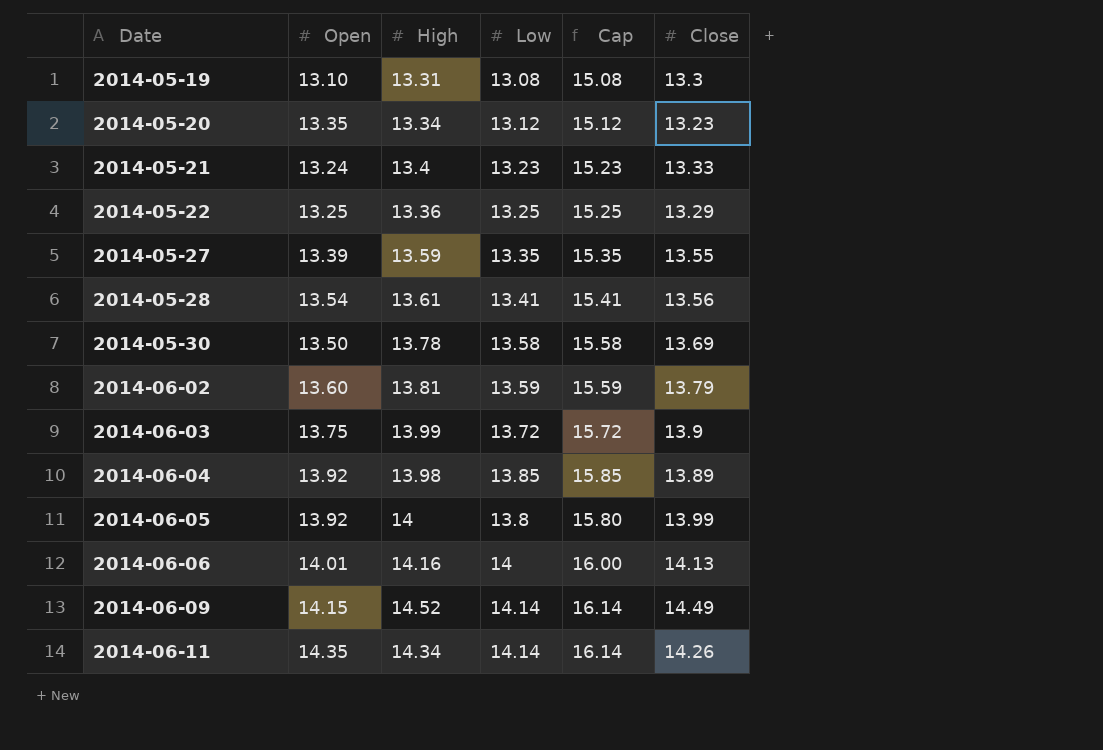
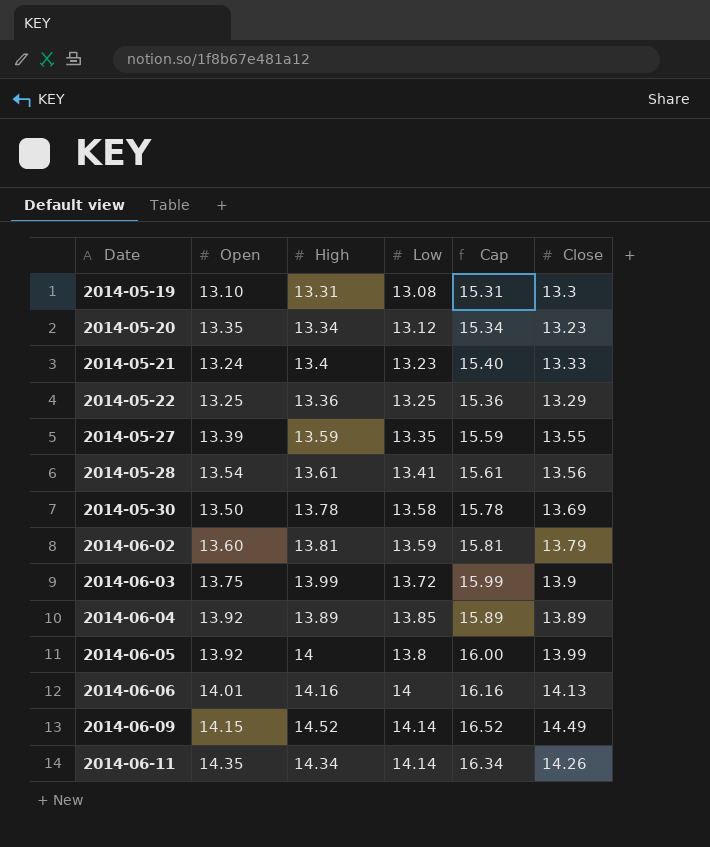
column Cap | formula: [Low] + 2 -> [High] + 2
2014-06-04 | High: 13.98 -> 13.89

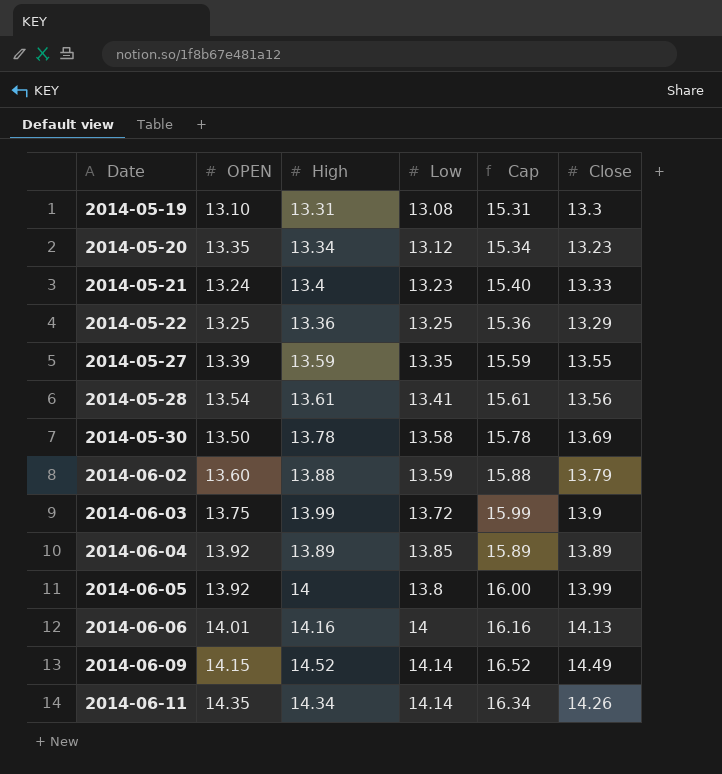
column name: Open -> OPEN
2014-06-02 | High: 13.81 -> 13.88
2014-06-02 | Cap: 15.81 -> 15.88

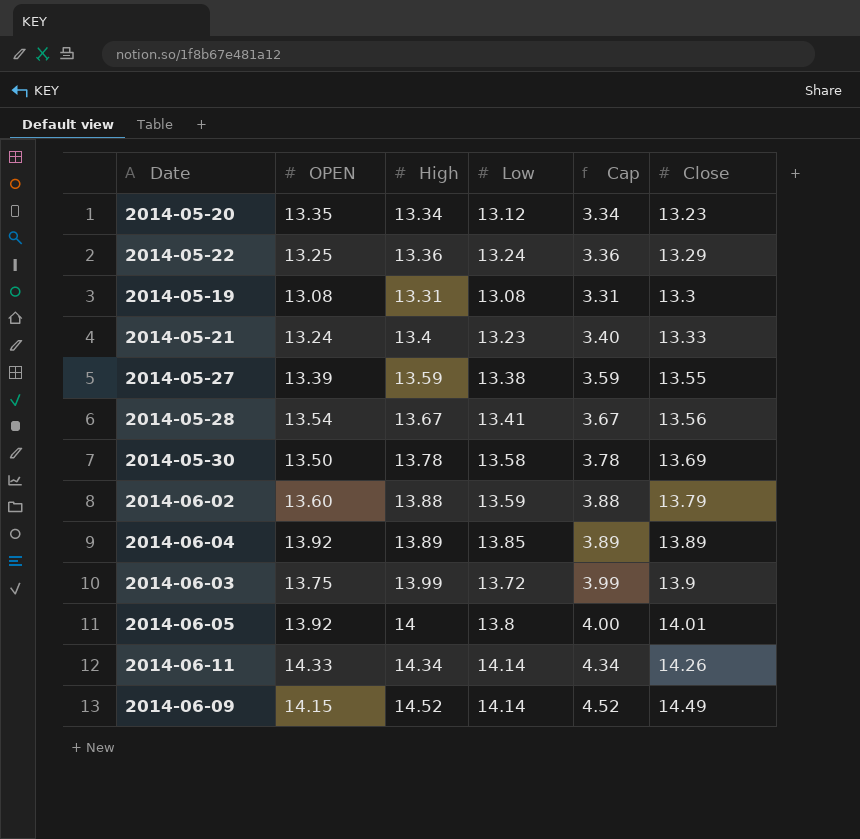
row order: Date ascending -> Close ascending
column Cap | formula: [High] + 2 -> [High] - 10
row 2014-06-06: 14.01 | 14.16 | 14 | 16.16 | 14.13 -> none
2014-05-22 | Low: 13.25 -> 13.24
2014-05-19 | OPEN: 13.10 -> 13.08
2014-05-27 | Low: 13.35 -> 13.38
2014-05-28 | High: 13.61 -> 13.67
2014-06-05 | Close: 13.99 -> 14.01
2014-06-11 | OPEN: 14.35 -> 14.33

